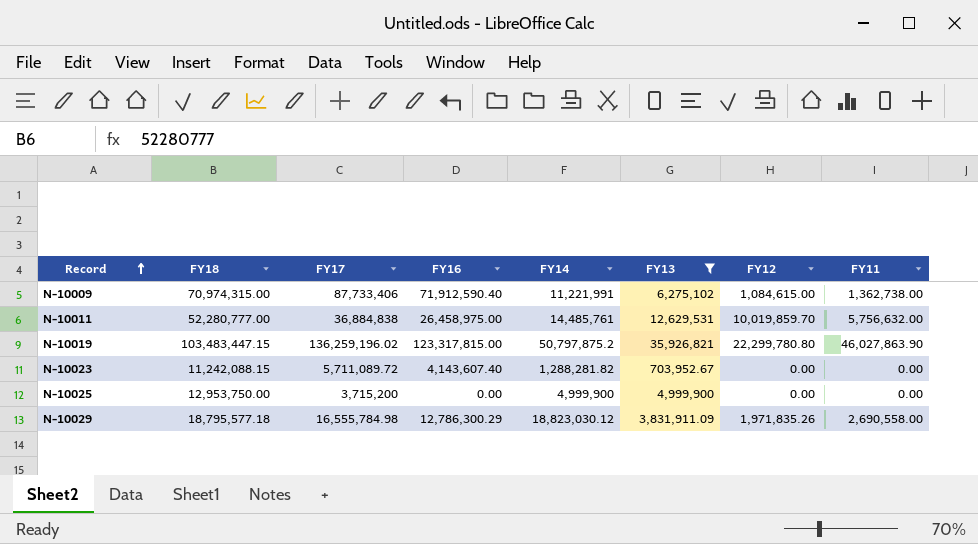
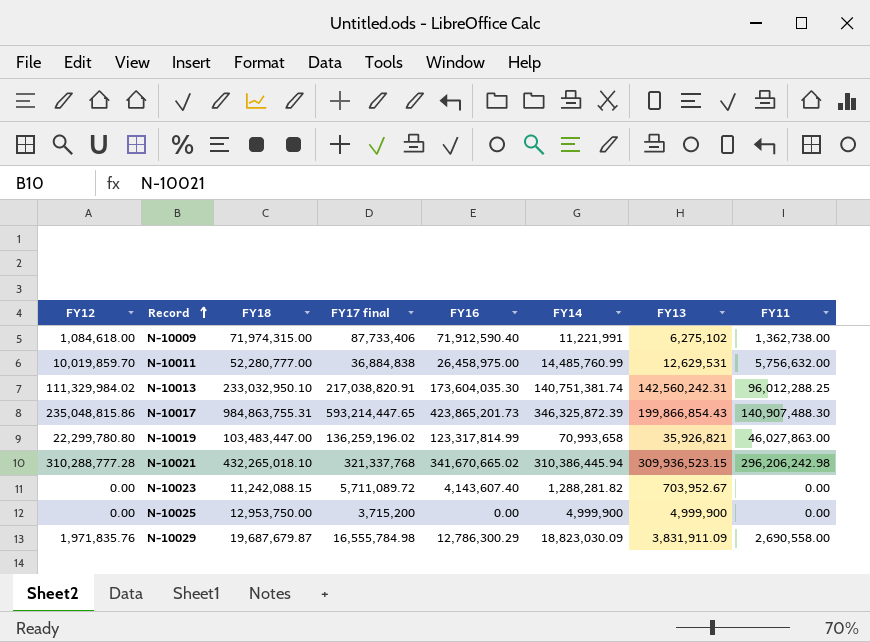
filter: FY13 <= 35,926,821 -> none
column FY12 | position: 7 -> 1
column name: FY17 -> FY17 final
N-10009 | FY12: 1,084,615.00 -> 1,084,618.00
N-10009 | FY18: 70,974,315.00 -> 71,974,315.00
N-10011 | FY14: 14,485,761 -> 14,485,760.99
N-10019 | FY18: 103,483,447.15 -> 103,483,447.00
N-10019 | FY16: 123,317,815.00 -> 123,317,814.99
N-10019 | FY14: 50,797,875.2 -> 70,993,658
N-10019 | FY11: 46,027,863.90 -> 46,027,863.00
N-10029 | FY12: 1,971,835.26 -> 1,971,835.76
N-10029 | FY18: 18,795,577.18 -> 19,687,679.87
N-10029 | FY14: 18,823,030.12 -> 18,823,030.09

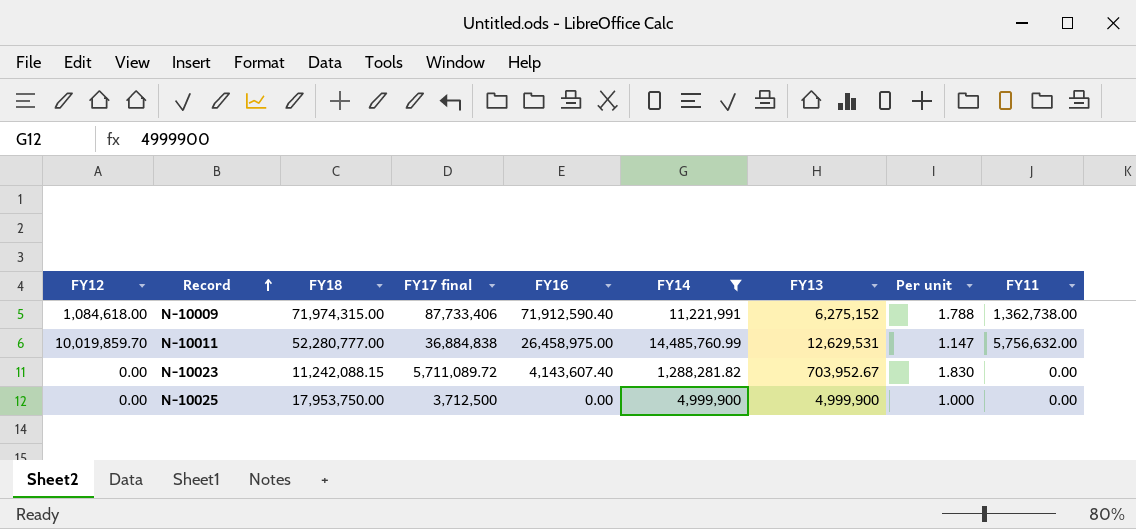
filter: none -> FY14 <= 14,485,760.99
column Per unit | formula: none -> [FY14] / [FY13]
N-10009 | FY13: 6,275,102 -> 6,275,152
N-10025 | FY18: 12,953,750.00 -> 17,953,750.00
N-10025 | FY17 final: 3,715,200 -> 3,712,500

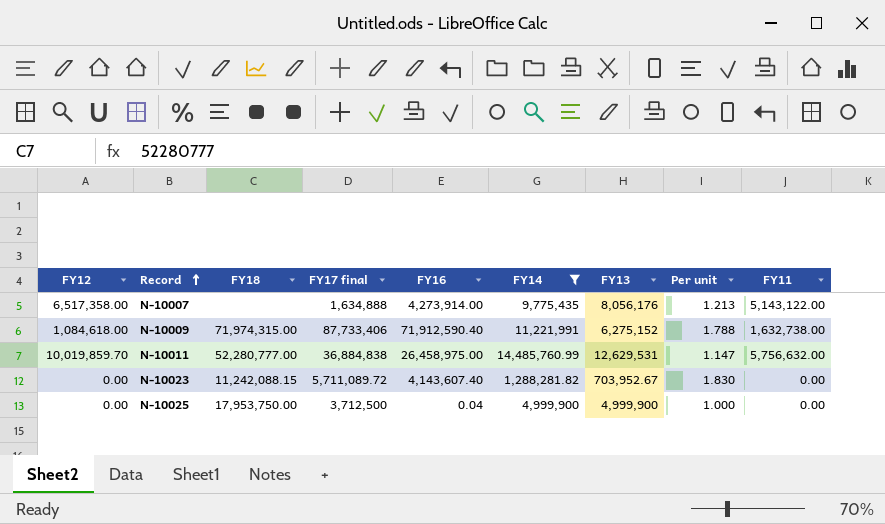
row N-10007: none -> 6,517,358.00 | none | 1,634,888 | 4,273,914.00 | 9,775,435 | 8,056,176 | 1.213 | 5,143,122.00
N-10009 | FY11: 1,362,738.00 -> 1,632,738.00
N-10025 | FY16: 0.00 -> 0.04

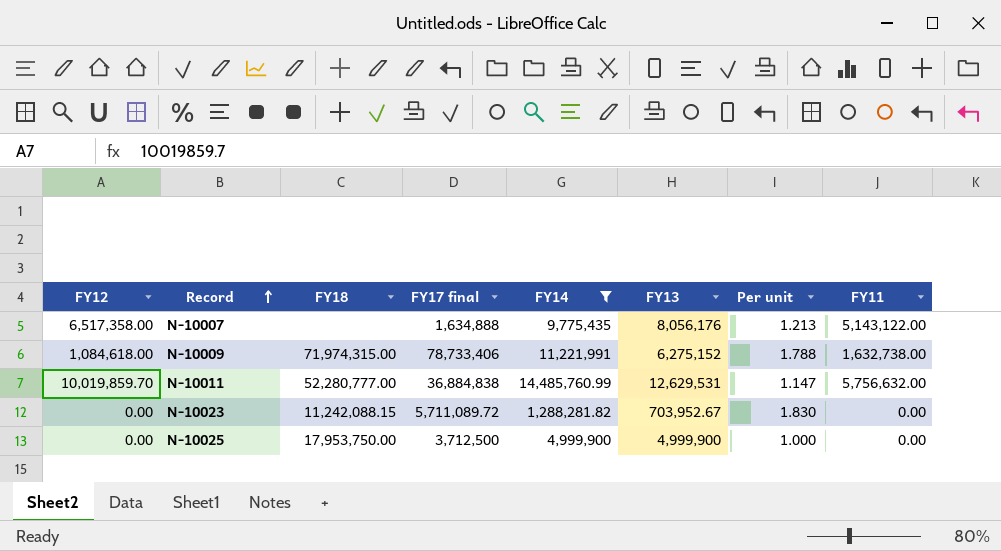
column FY16 | position: 5 -> none
N-10009 | FY17 final: 87,733,406 -> 78,733,406

